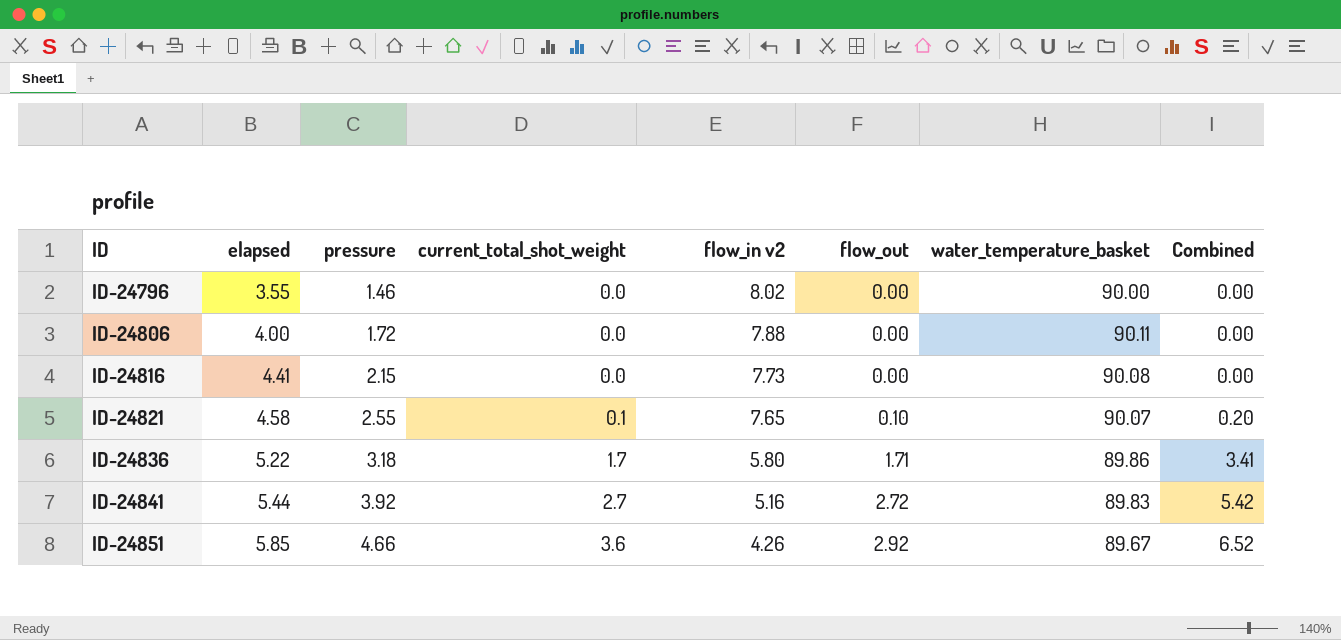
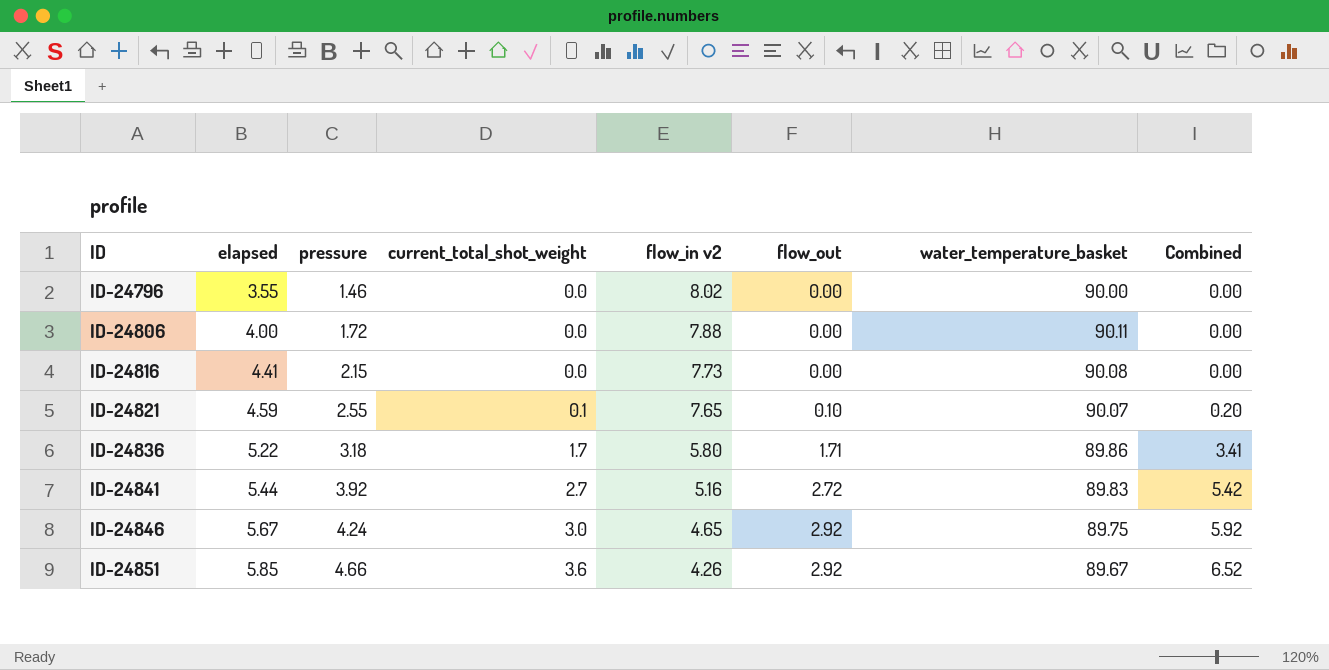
ID-24821 | elapsed: 4.58 -> 4.59
row ID-24846: none -> 5.67 | 4.24 | 3.0 | 4.65 | 2.92 | 89.75 | 5.92

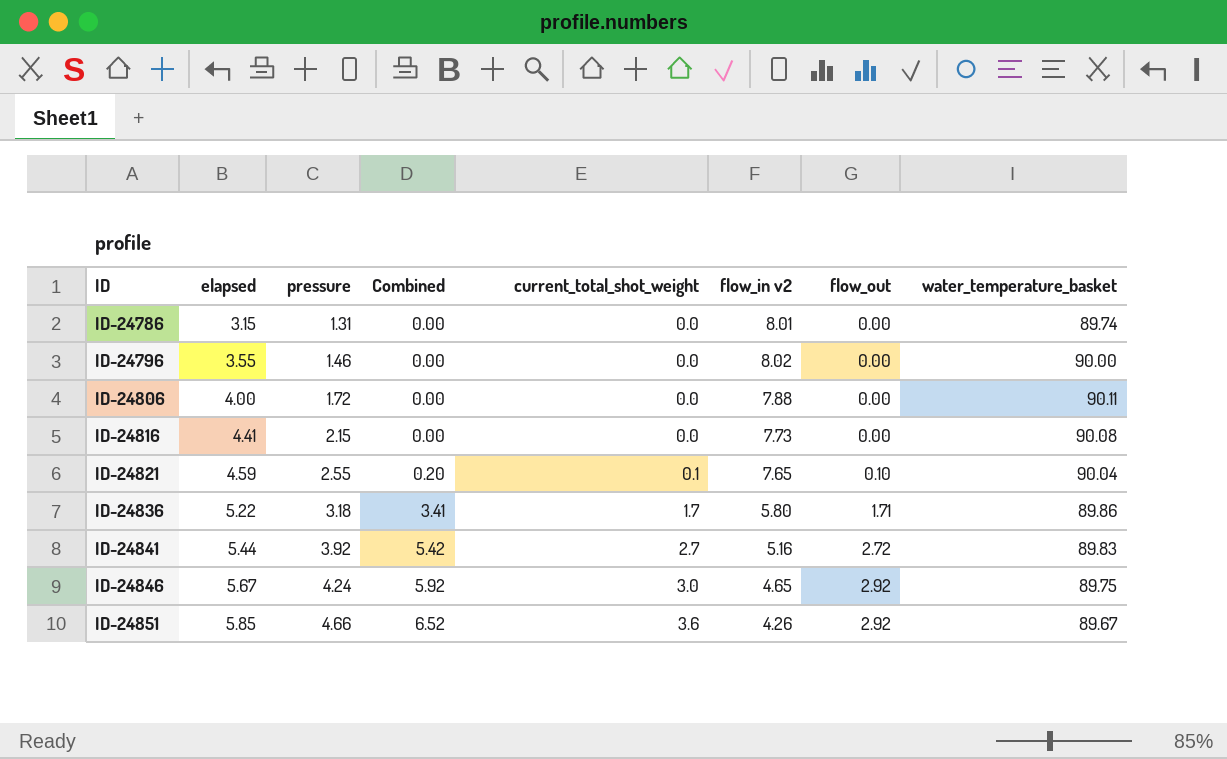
column Combined | position: 8 -> 4
row ID-24786: none -> 3.15 | 1.31 | 0.00 | 0.0 | 8.01 | 0.00 | 89.74
ID-24821 | water_temperature_basket: 90.07 -> 90.04

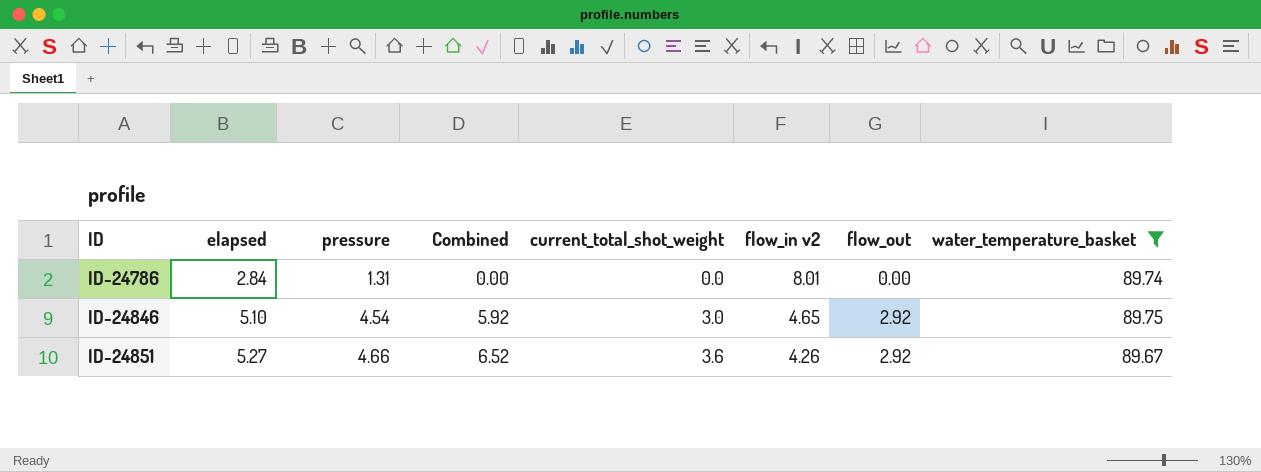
filter: none -> water_temperature_basket <= 89.75
ID-24786 | elapsed: 3.15 -> 2.84
ID-24846 | elapsed: 5.67 -> 5.10
ID-24846 | pressure: 4.24 -> 4.54
ID-24851 | elapsed: 5.85 -> 5.27

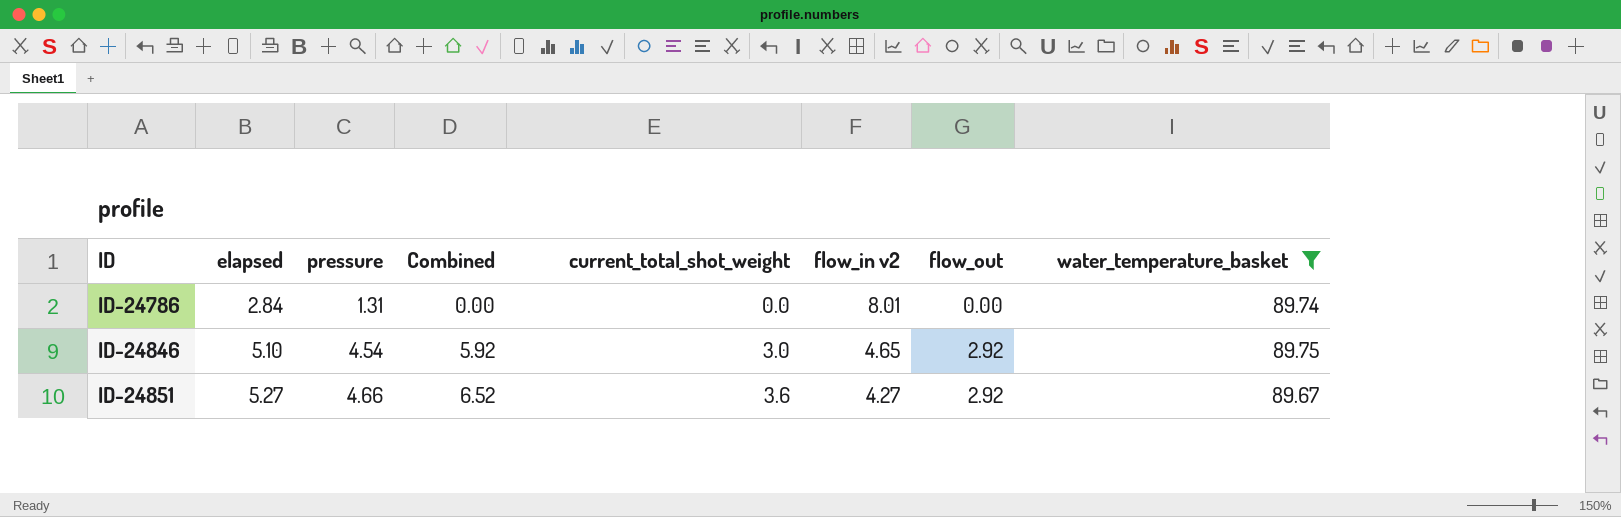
ID-24851 | flow_in v2: 4.26 -> 4.27

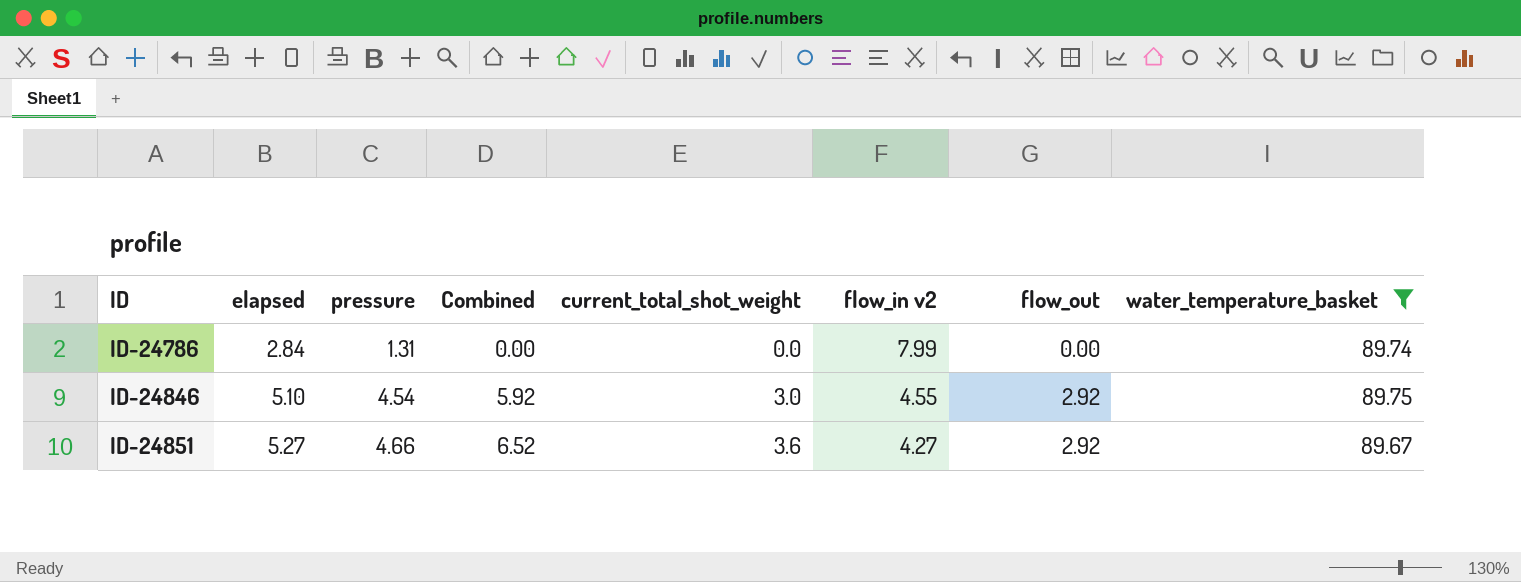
ID-24786 | flow_in v2: 8.01 -> 7.99
ID-24846 | flow_in v2: 4.65 -> 4.55

